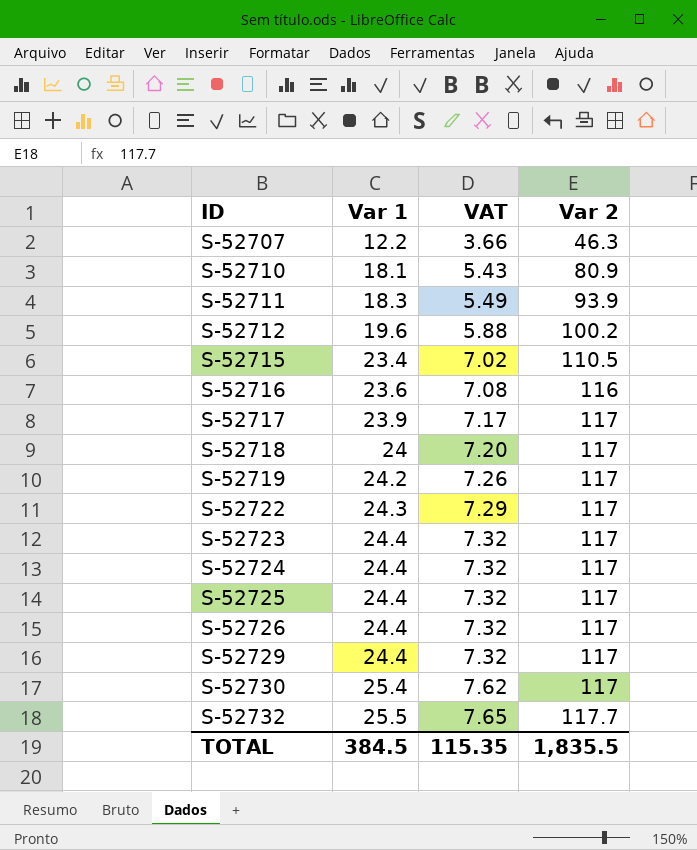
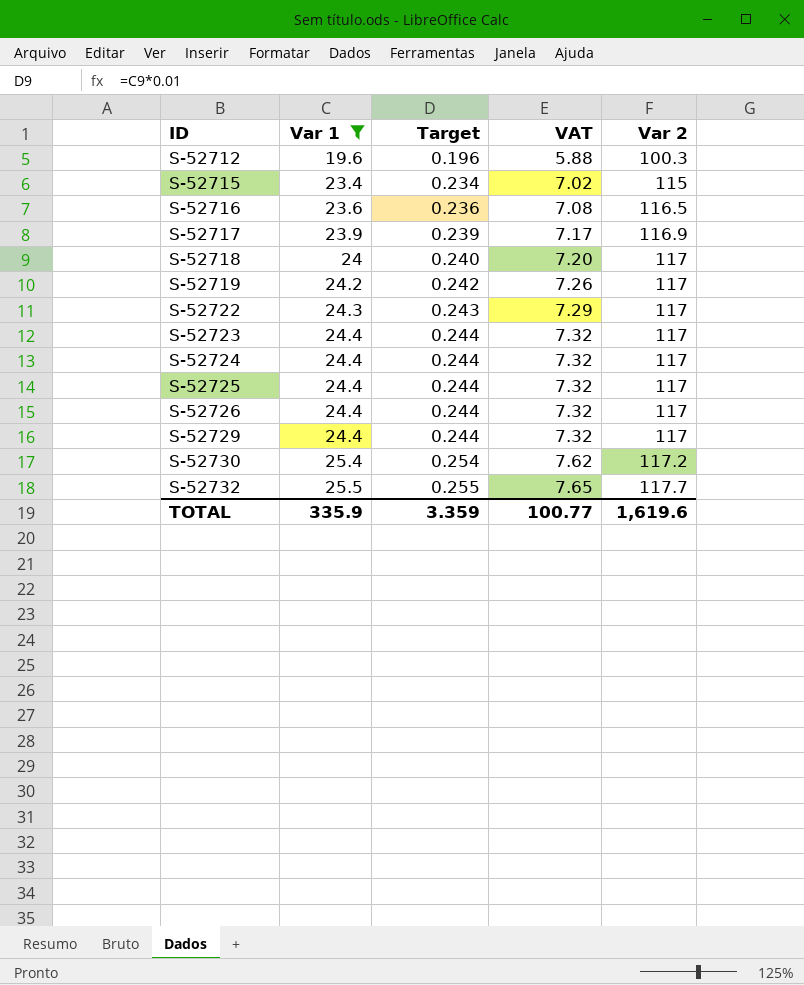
filter: none -> Var 1 >= 19.6
column Target | formula: none -> [Var 1] * 0.01
S-52712 | Var 2: 100.2 -> 100.3
S-52715 | Var 2: 110.5 -> 115
S-52716 | Var 2: 116 -> 116.5
S-52717 | Var 2: 117 -> 116.9
S-52730 | Var 2: 117 -> 117.2
TOTAL | Var 1: 384.5 -> 335.9
TOTAL | VAT: 115.35 -> 100.77
TOTAL | Var 2: 1,835.5 -> 1,619.6

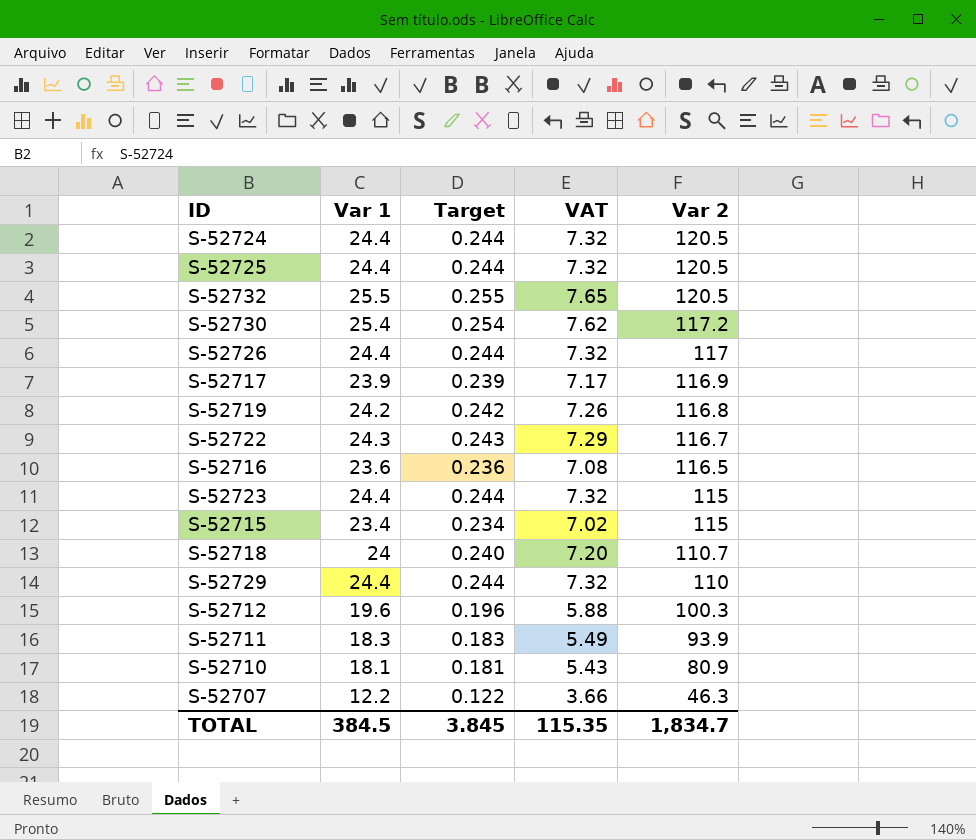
filter: Var 1 >= 19.6 -> none
row order: ID ascending -> Var 2 descending
S-52724 | Var 2: 117 -> 120.5
S-52725 | Var 2: 117 -> 120.5
S-52732 | Var 2: 117.7 -> 120.5
S-52719 | Var 2: 117 -> 116.8
S-52722 | Var 2: 117 -> 116.7
S-52723 | Var 2: 117 -> 115
S-52718 | Var 2: 117 -> 110.7
S-52729 | Var 2: 117 -> 110
TOTAL | Var 1: 335.9 -> 384.5
TOTAL | Target: 3.359 -> 3.845
TOTAL | VAT: 100.77 -> 115.35
TOTAL | Var 2: 1,619.6 -> 1,834.7

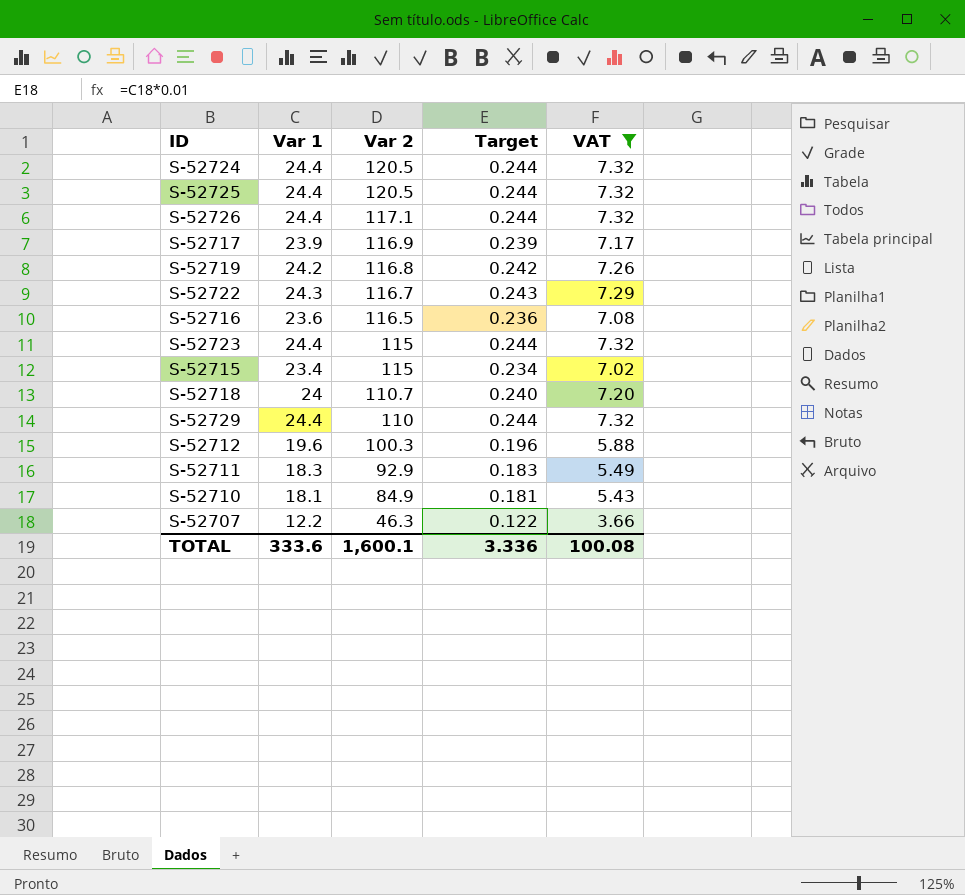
filter: none -> VAT <= 7.32
column Var 2 | position: 5 -> 3
S-52726 | Var 2: 117 -> 117.1
S-52711 | Var 2: 93.9 -> 92.9
S-52710 | Var 2: 80.9 -> 84.9
TOTAL | Var 1: 384.5 -> 333.6
TOTAL | Var 2: 1,834.7 -> 1,600.1
TOTAL | Target: 3.845 -> 3.336
TOTAL | VAT: 115.35 -> 100.08

